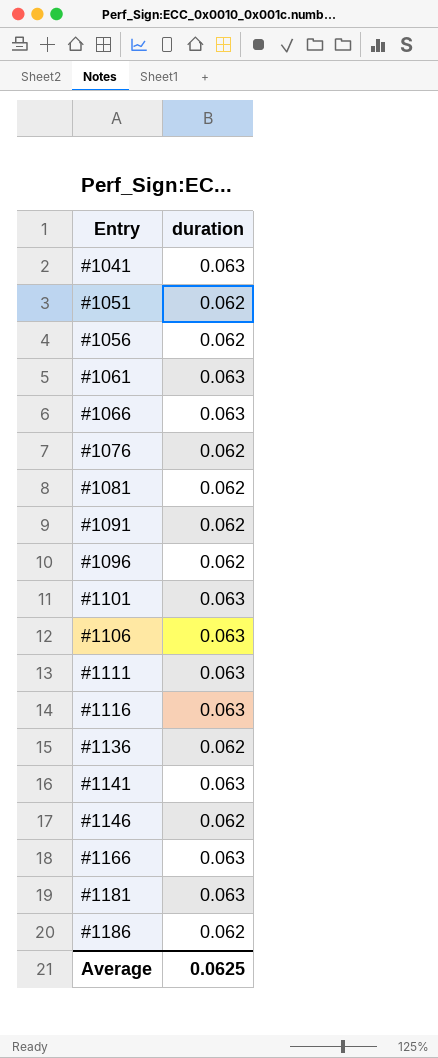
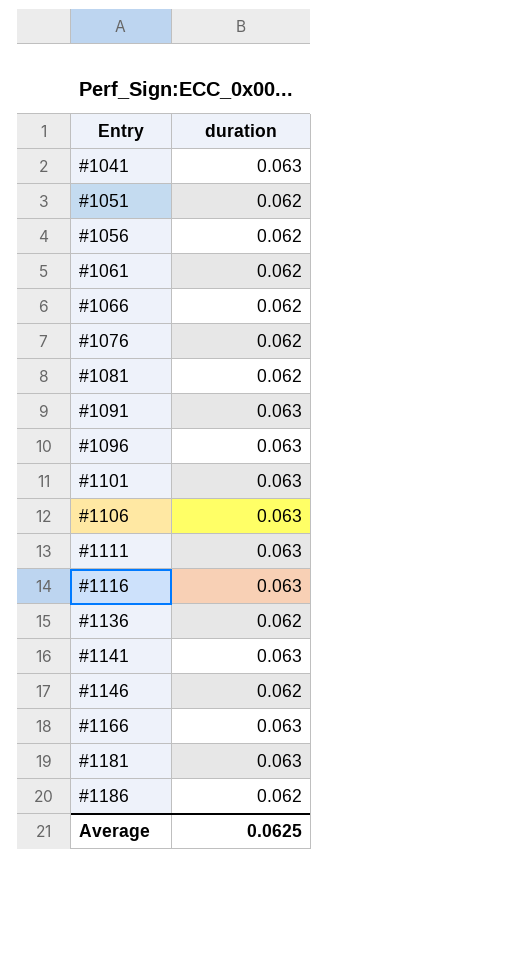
#1061 | duration: 0.063 -> 0.062
#1066 | duration: 0.063 -> 0.062
#1091 | duration: 0.062 -> 0.063
#1096 | duration: 0.062 -> 0.063

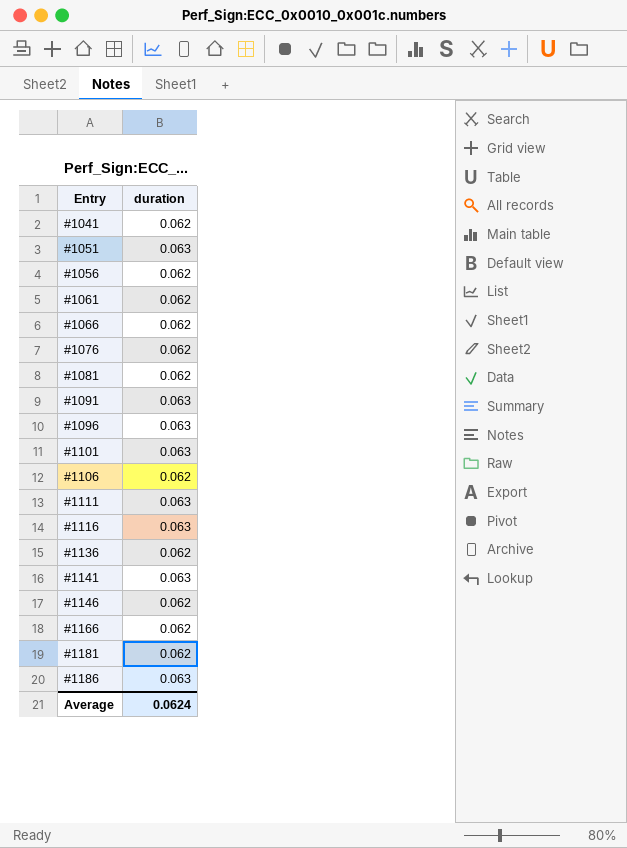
#1041 | duration: 0.063 -> 0.062
#1051 | duration: 0.062 -> 0.063
#1106 | duration: 0.063 -> 0.062
#1166 | duration: 0.063 -> 0.062
#1181 | duration: 0.063 -> 0.062
#1186 | duration: 0.062 -> 0.063
Average | duration: 0.0625 -> 0.0624

